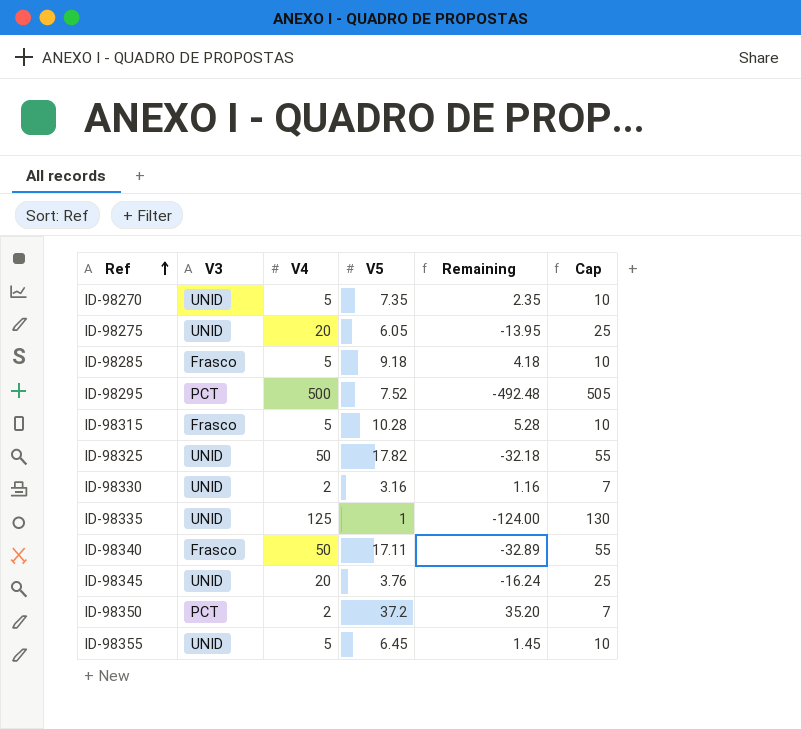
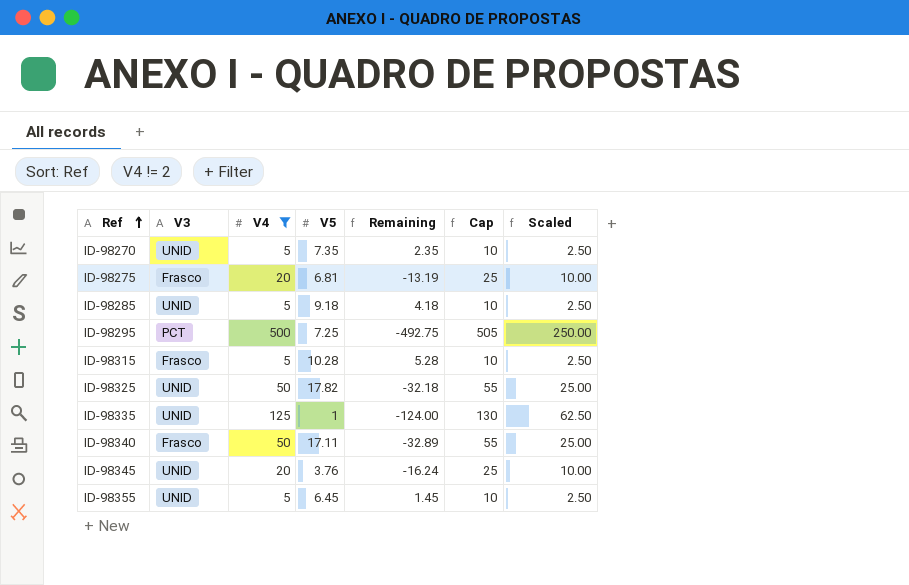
filter: none -> V4 != 2
column Scaled | formula: none -> [V4] * 0.5
ID-98275 | V3: UNID -> Frasco
ID-98275 | V5: 6.05 -> 6.81
ID-98275 | Remaining: -13.95 -> -13.19
ID-98285 | V3: Frasco -> UNID
ID-98295 | V5: 7.52 -> 7.25
ID-98295 | Remaining: -492.48 -> -492.75

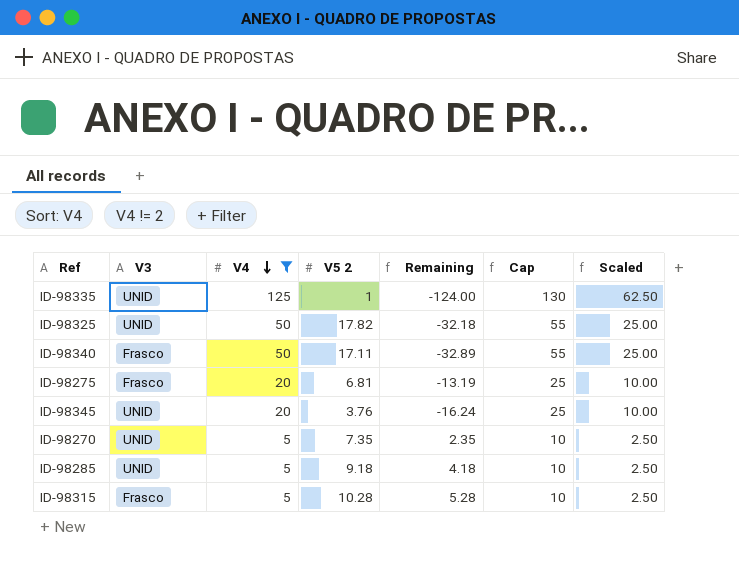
row order: Ref ascending -> V4 descending
column name: V5 -> V5 2
row ID-98295: PCT | 500 | 7.25 | -492.75 | 505 | 250.00 -> none
row ID-98355: UNID | 5 | 6.45 | 1.45 | 10 | 2.50 -> none

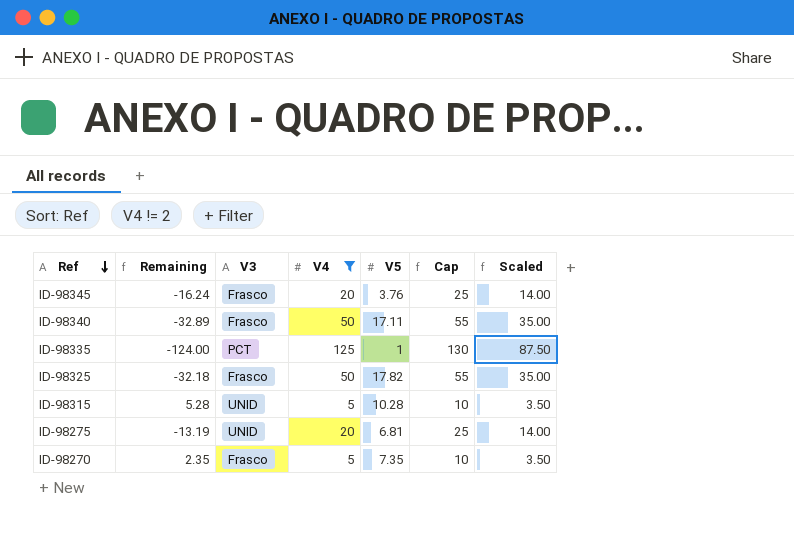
row order: V4 descending -> Ref descending
column Remaining | position: 5 -> 2
column name: V5 2 -> V5
column Scaled | formula: [V4] * 0.5 -> [V4] * 0.7
row ID-98285: UNID | 5 | 9.18 | 4.18 | 10 | 2.50 -> none
ID-98345 | V3: UNID -> Frasco
ID-98335 | V3: UNID -> PCT
ID-98325 | V3: UNID -> Frasco
ID-98315 | V3: Frasco -> UNID
ID-98275 | V3: Frasco -> UNID
ID-98270 | V3: UNID -> Frasco

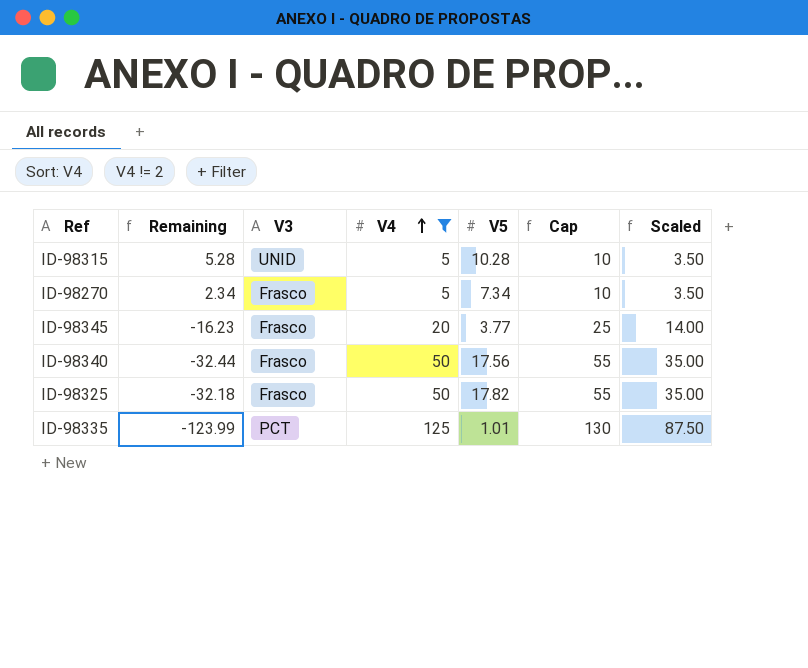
row order: Ref descending -> V4 ascending
row ID-98275: -13.19 | UNID | 20 | 6.81 | 25 | 14.00 -> none
ID-98270 | Remaining: 2.35 -> 2.34
ID-98270 | V5: 7.35 -> 7.34
ID-98345 | Remaining: -16.24 -> -16.23
ID-98345 | V5: 3.76 -> 3.77
ID-98340 | Remaining: -32.89 -> -32.44
ID-98340 | V5: 17.11 -> 17.56
ID-98335 | Remaining: -124.00 -> -123.99
ID-98335 | V5: 1 -> 1.01

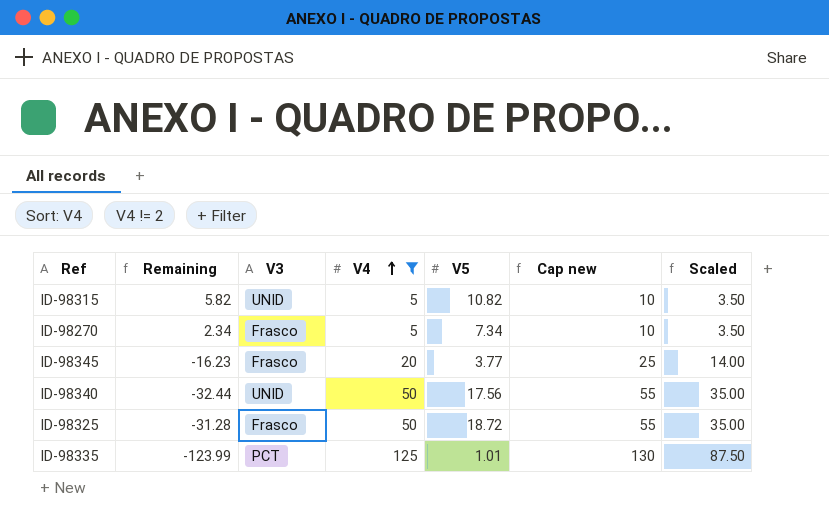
column name: Cap -> Cap new
ID-98315 | Remaining: 5.28 -> 5.82
ID-98315 | V5: 10.28 -> 10.82
ID-98340 | V3: Frasco -> UNID
ID-98325 | Remaining: -32.18 -> -31.28
ID-98325 | V5: 17.82 -> 18.72

